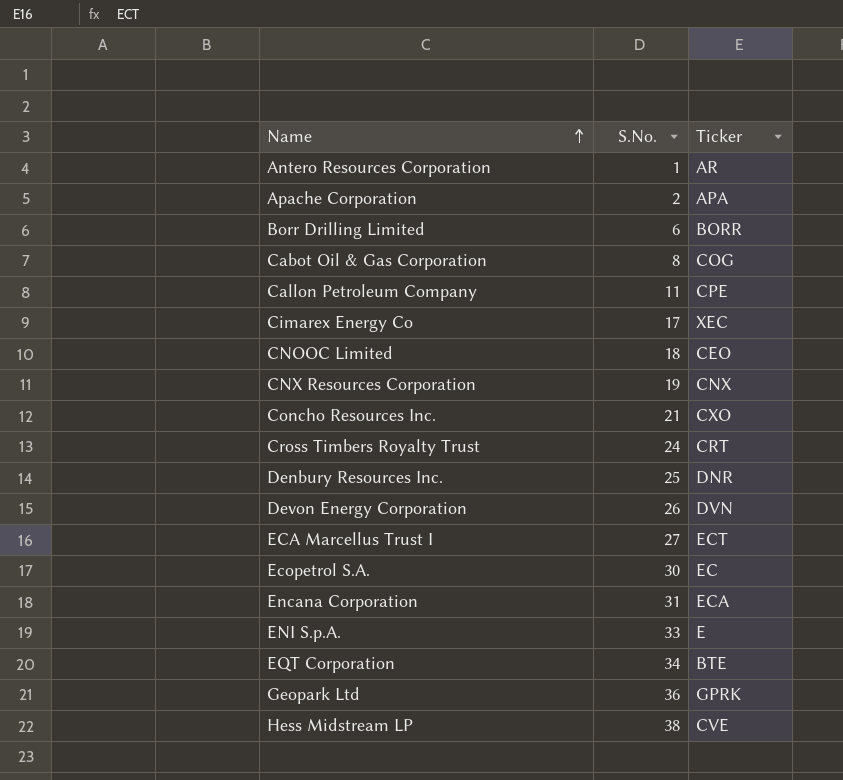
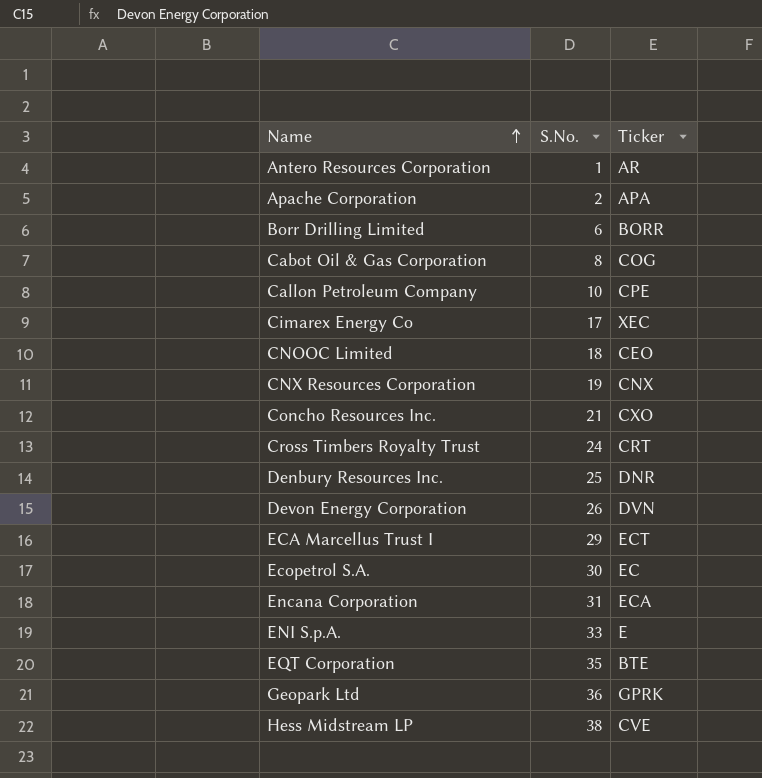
Callon Petroleum Company | S.No.: 11 -> 10
ECA Marcellus Trust I | S.No.: 27 -> 29
EQT Corporation | S.No.: 34 -> 35

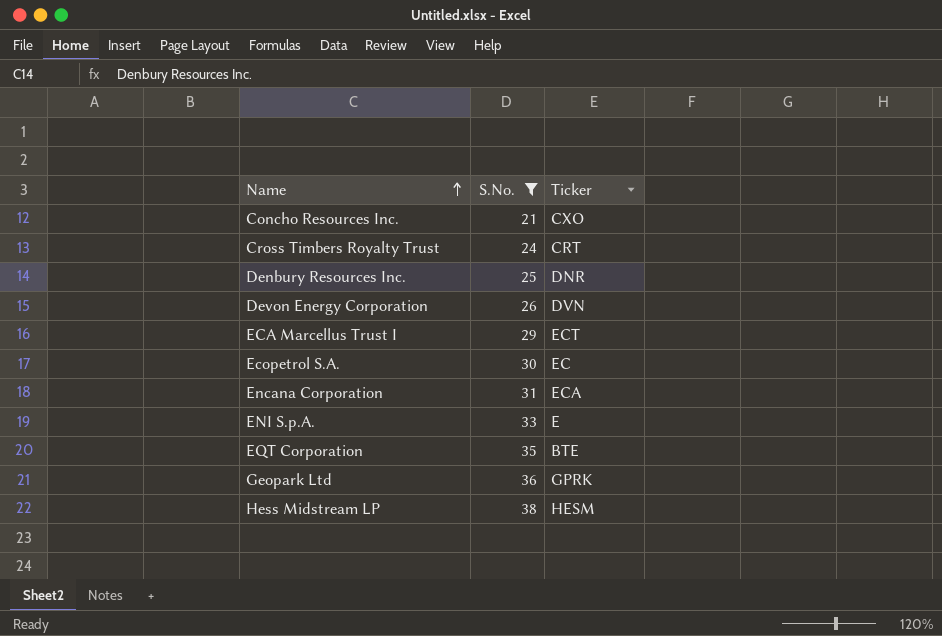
filter: none -> S.No. >= 21
Hess Midstream LP | Ticker: CVE -> HESM

